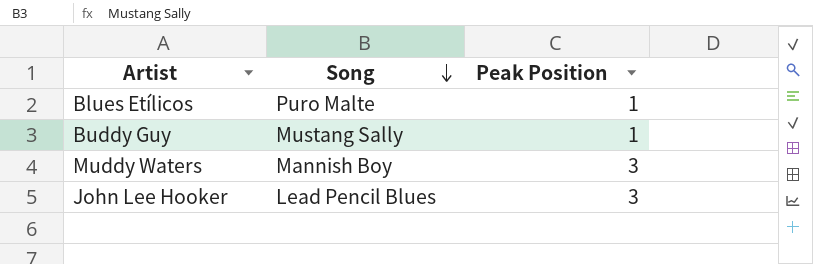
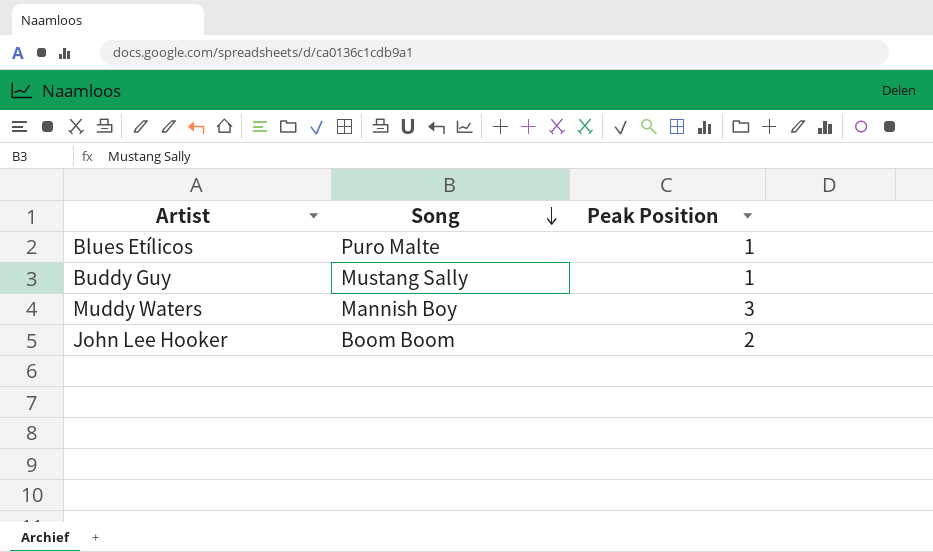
John Lee Hooker | Song: Lead Pencil Blues -> Boom Boom
John Lee Hooker | Peak Position: 3 -> 2

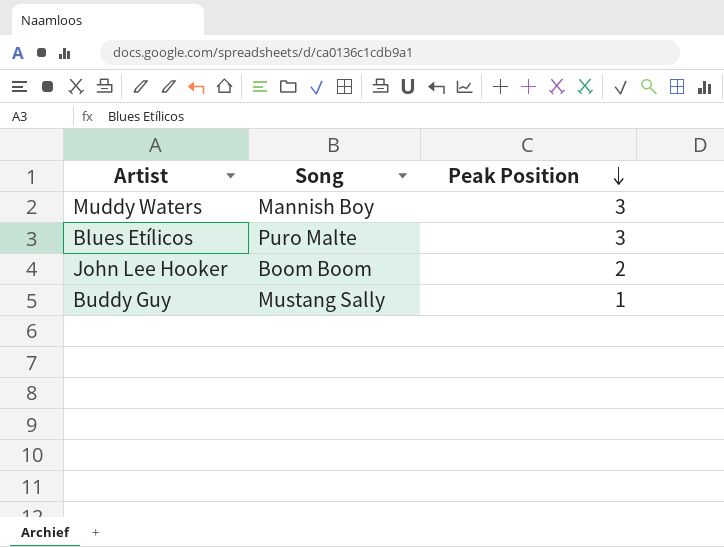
row order: Song descending -> Peak Position descending
Blues Etílicos | Peak Position: 1 -> 3

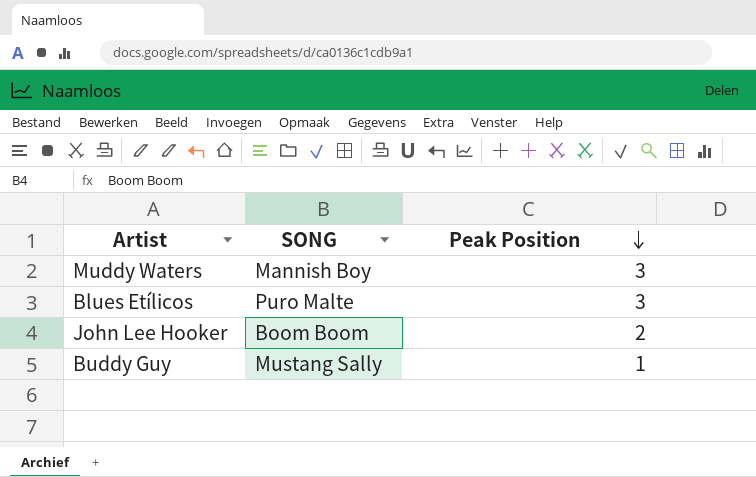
column name: Song -> SONG

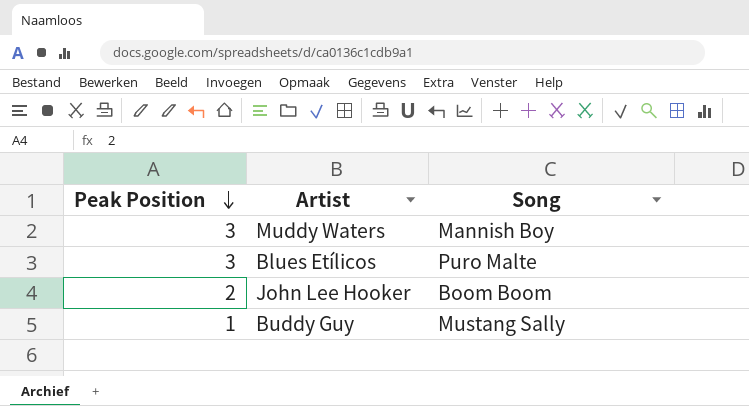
column Peak Position | position: 3 -> 1
column name: SONG -> Song

